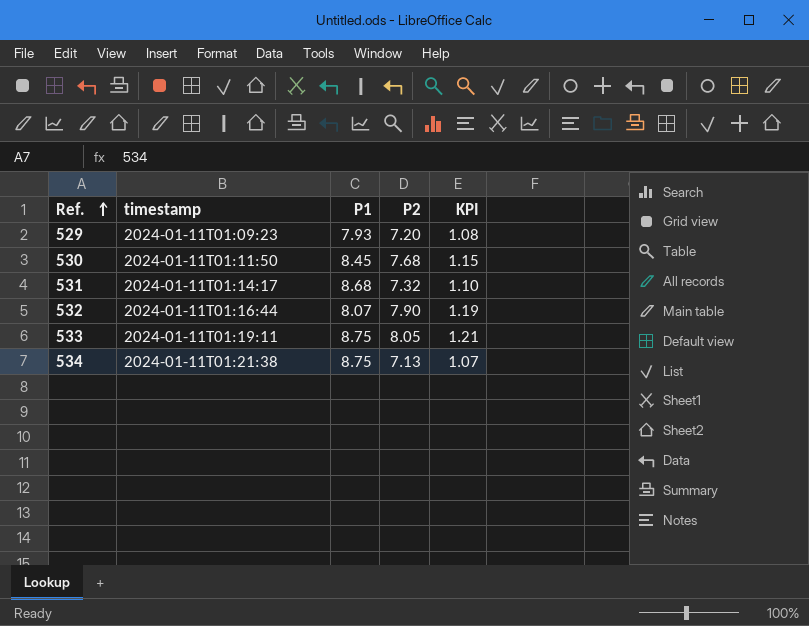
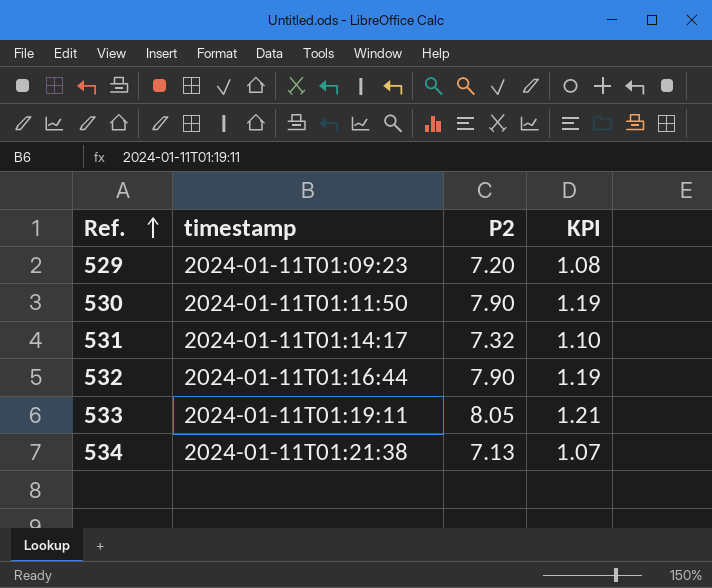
column P1 | position: 3 -> none
530 | P2: 7.68 -> 7.90
530 | KPI: 1.15 -> 1.19

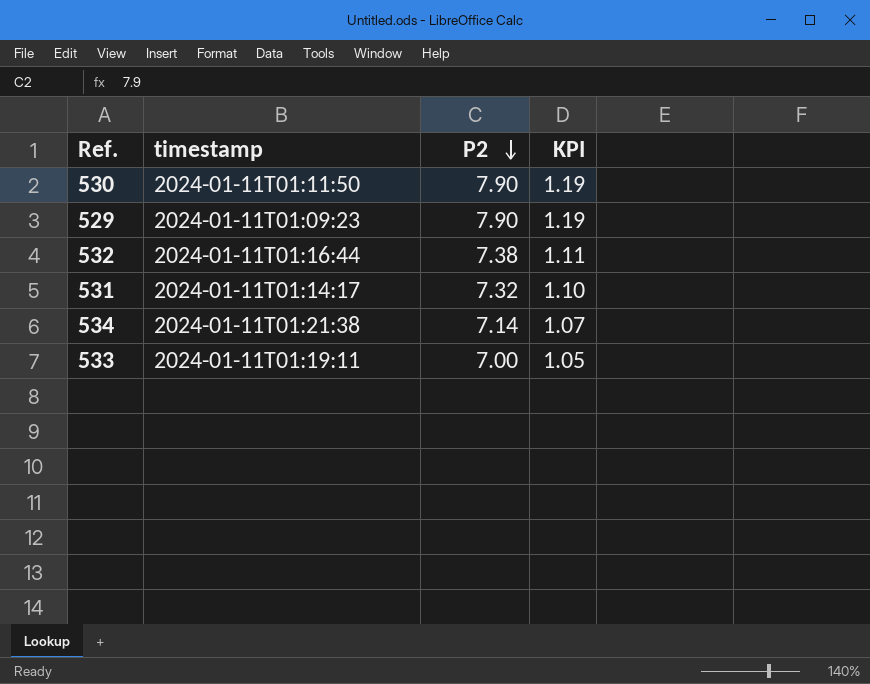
row order: Ref. ascending -> P2 descending
529 | P2: 7.20 -> 7.90
529 | KPI: 1.08 -> 1.19
532 | P2: 7.90 -> 7.38
532 | KPI: 1.19 -> 1.11
534 | P2: 7.13 -> 7.14
533 | P2: 8.05 -> 7.00
533 | KPI: 1.21 -> 1.05

